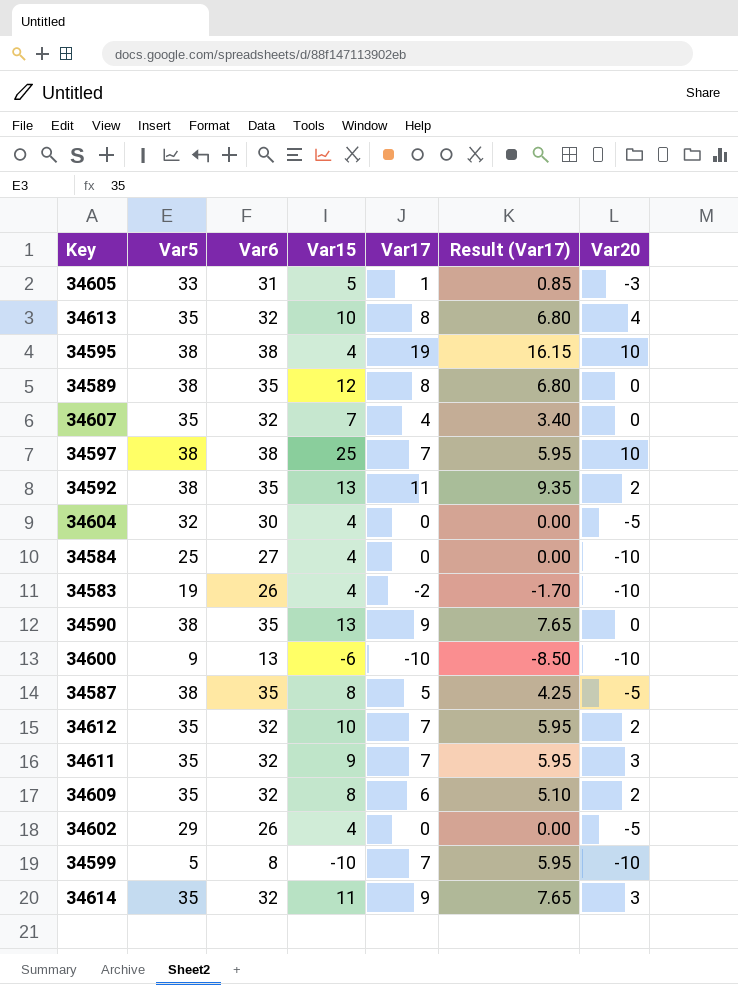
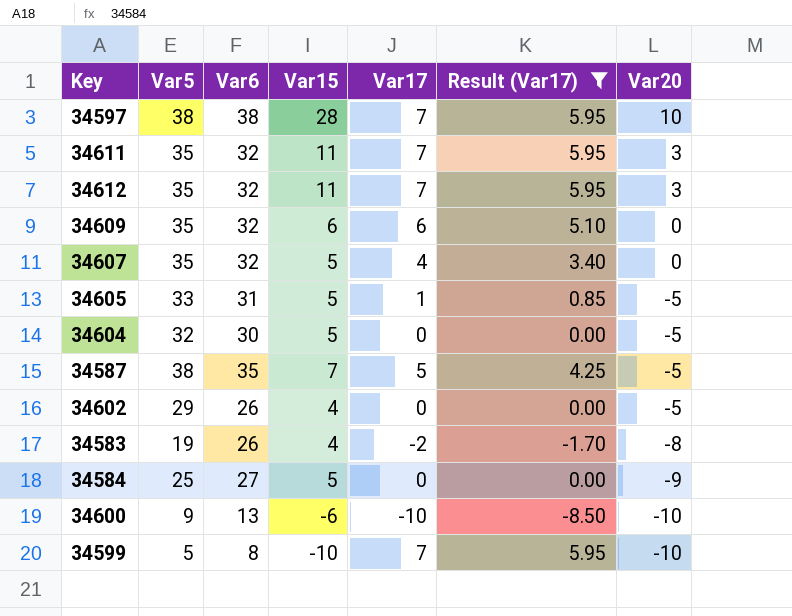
filter: none -> Result (Var17) <= 5.95
row order: none -> Var20 descending
34597 | Var15: 25 -> 28
34611 | Var15: 9 -> 11
34612 | Var15: 10 -> 11
34612 | Var20: 2 -> 3
34609 | Var15: 8 -> 6
34609 | Var20: 2 -> 0
34607 | Var15: 7 -> 5
34605 | Var20: -3 -> -5
34604 | Var15: 4 -> 5
34587 | Var15: 8 -> 7
34583 | Var20: -10 -> -8
34584 | Var15: 4 -> 5
34584 | Var20: -10 -> -9

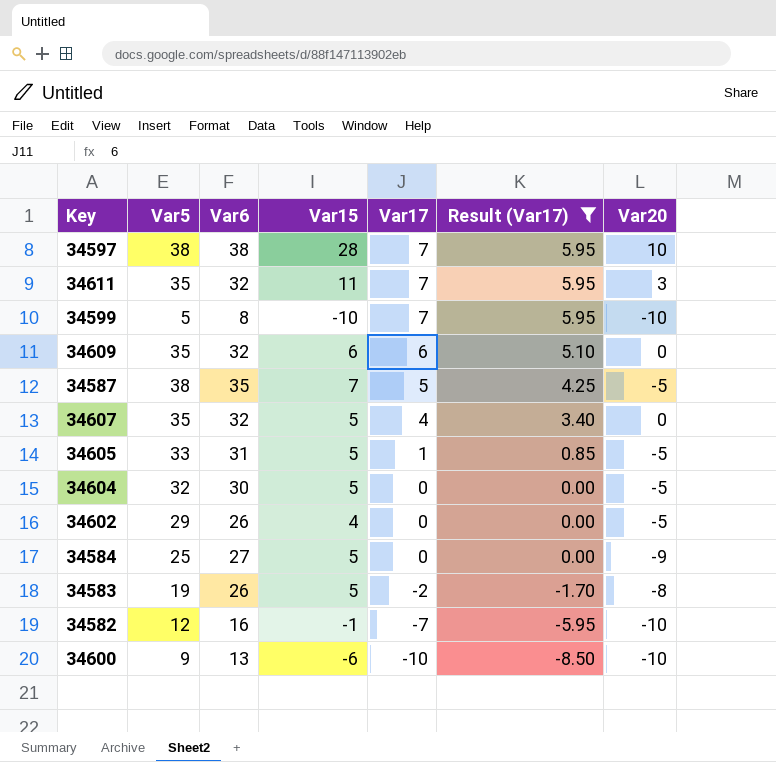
row order: Var20 descending -> Var17 descending
row 34612: 35 | 32 | 11 | 7 | 5.95 | 3 -> none
34583 | Var15: 4 -> 5
row 34582: none -> 12 | 16 | -1 | -7 | -5.95 | -10

